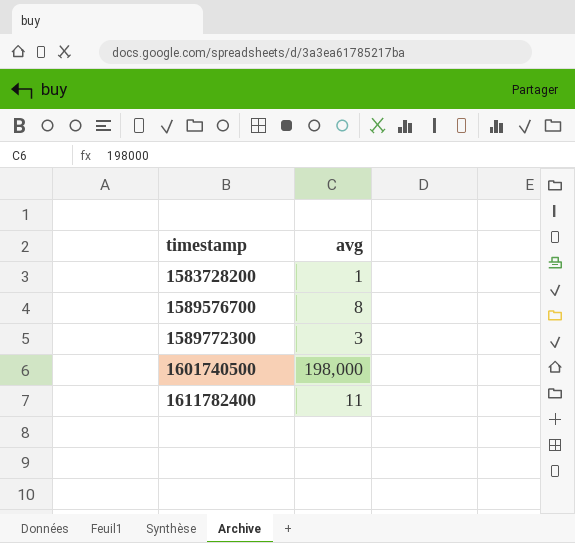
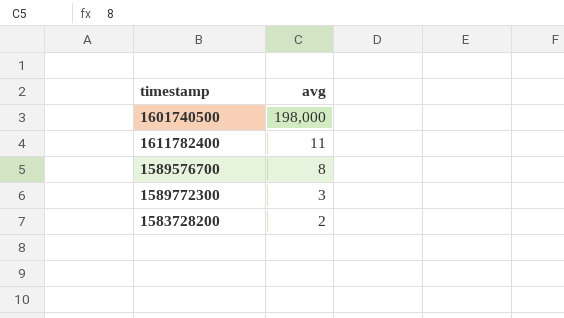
row order: timestamp ascending -> avg descending
1583728200 | avg: 1 -> 2

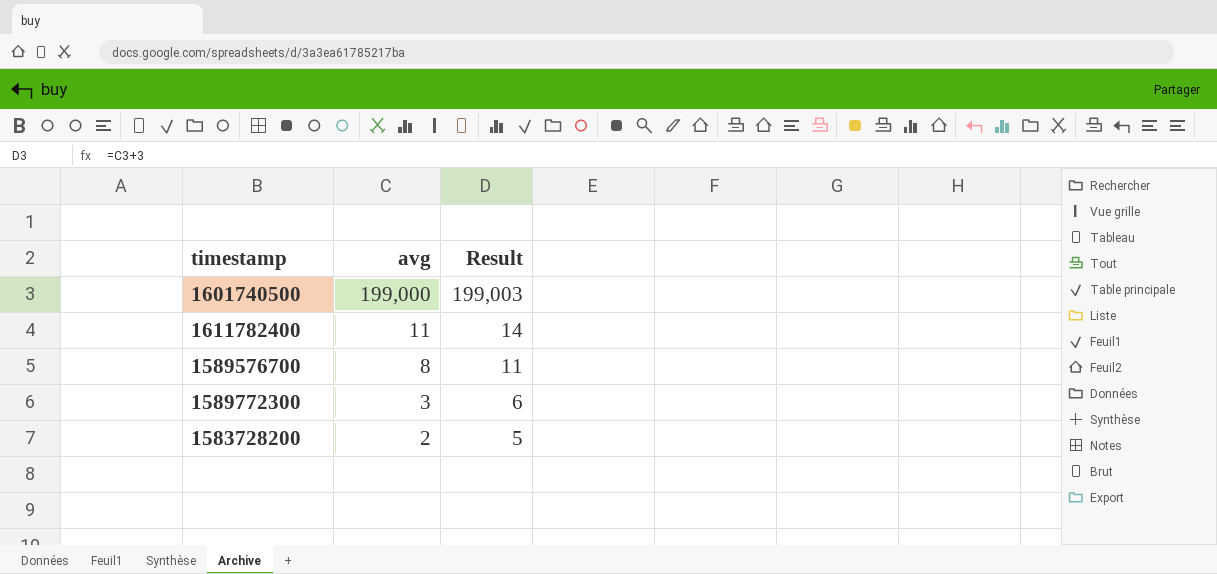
column Result | formula: none -> [avg] + 3
1601740500 | avg: 198,000 -> 199,000

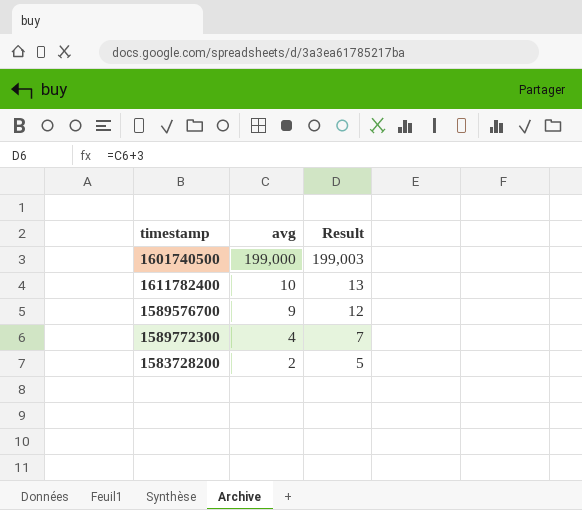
1611782400 | avg: 11 -> 10
1611782400 | Result: 14 -> 13
1589576700 | avg: 8 -> 9
1589576700 | Result: 11 -> 12
1589772300 | avg: 3 -> 4
1589772300 | Result: 6 -> 7

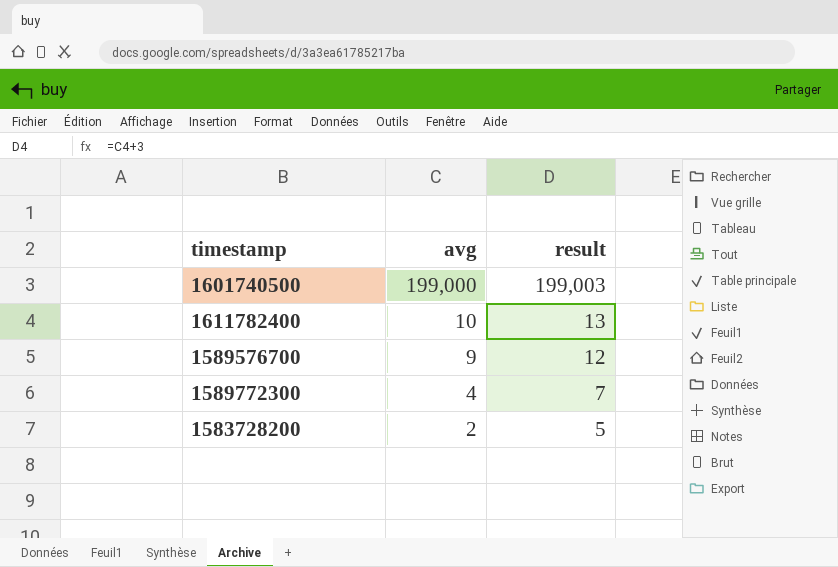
column name: Result -> result

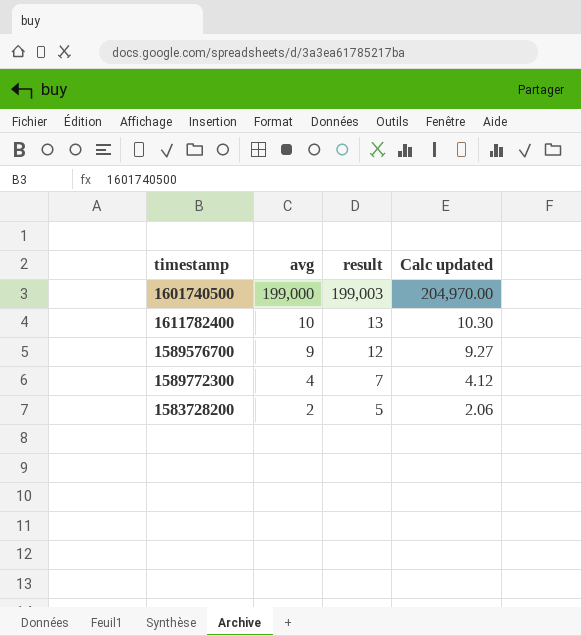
column Calc updated | formula: none -> [avg] * 1.03

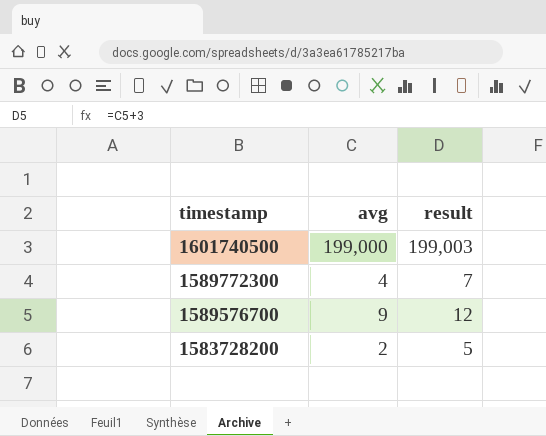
row order: avg descending -> timestamp descending
column Calc updated | formula: [avg] * 1.03 -> none
row 1611782400: 10 | 13 | 10.30 -> none

